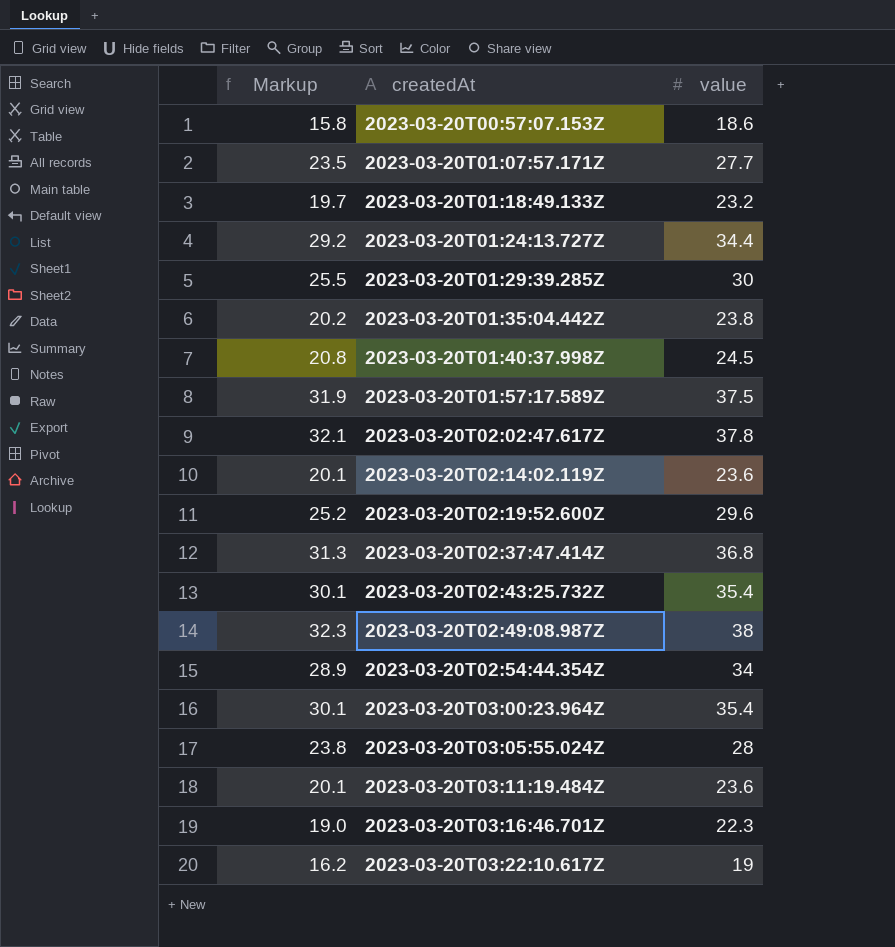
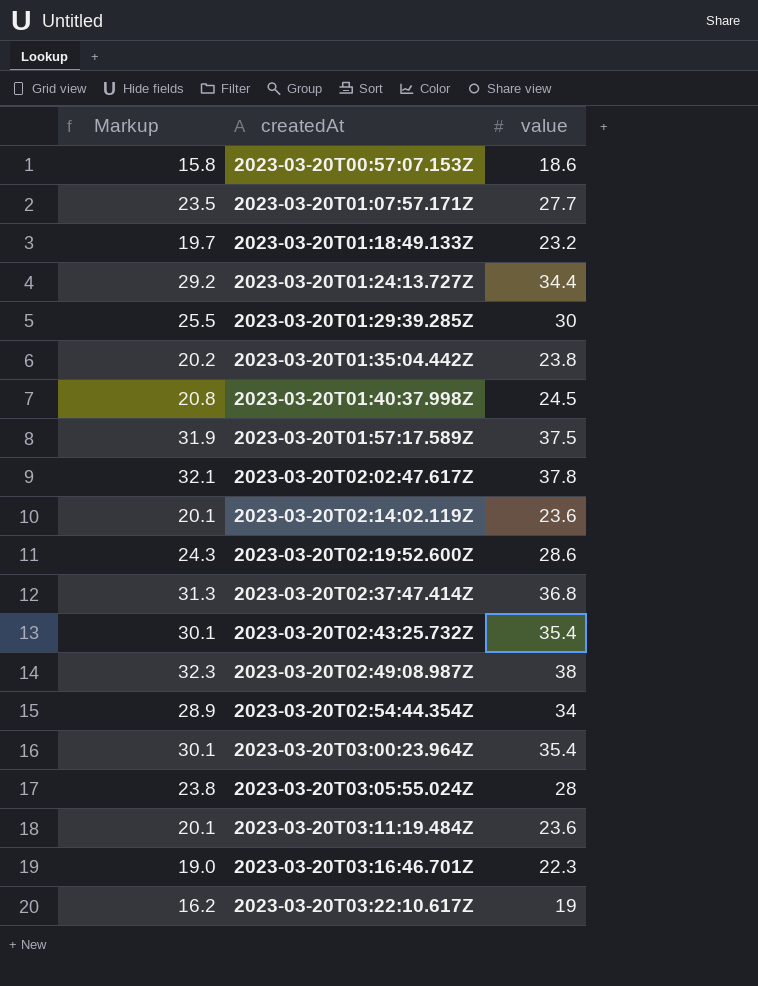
2023-03-20T02:19:52.600Z | Markup: 25.2 -> 24.3
2023-03-20T02:19:52.600Z | value: 29.6 -> 28.6

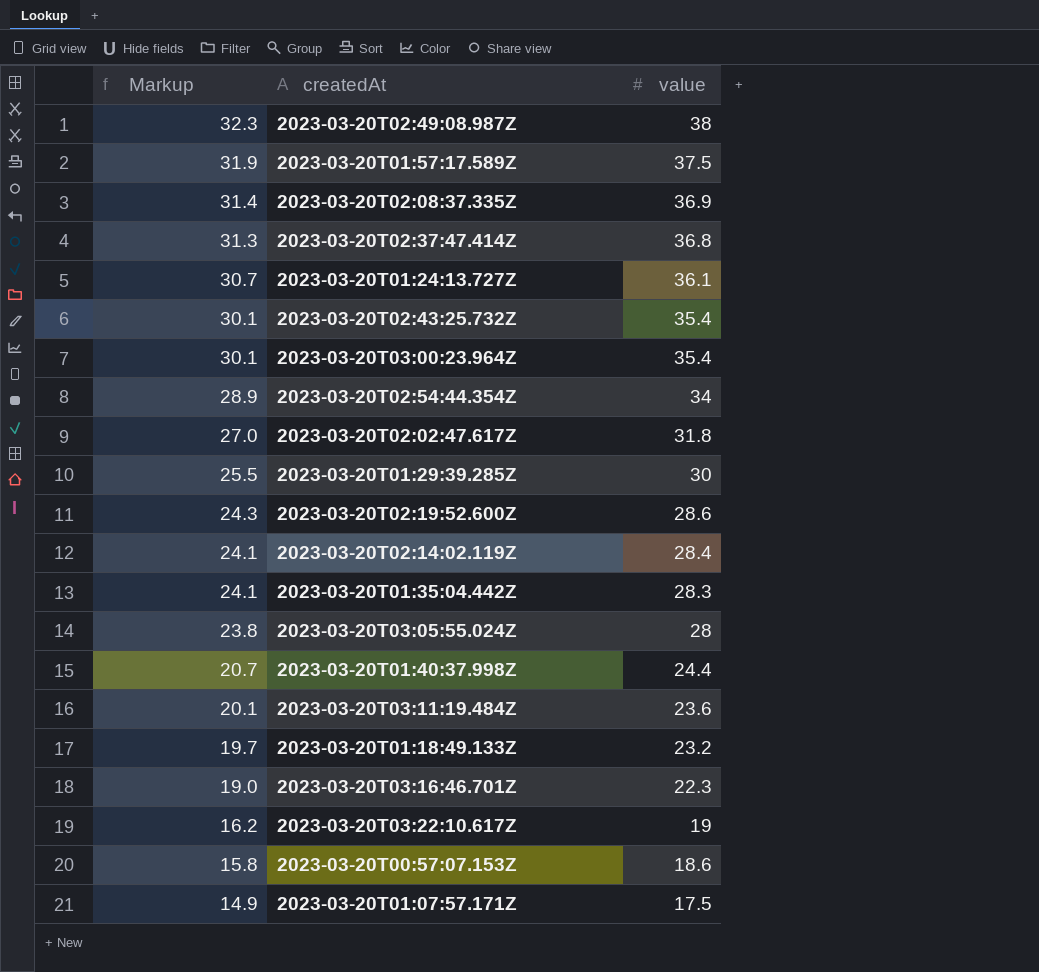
row order: createdAt ascending -> Markup descending
row 2023-03-20T02:08:37.335Z: none -> 31.4 | 36.9
2023-03-20T01:24:13.727Z | Markup: 29.2 -> 30.7
2023-03-20T01:24:13.727Z | value: 34.4 -> 36.1
2023-03-20T02:02:47.617Z | Markup: 32.1 -> 27.0
2023-03-20T02:02:47.617Z | value: 37.8 -> 31.8
2023-03-20T02:14:02.119Z | Markup: 20.1 -> 24.1
2023-03-20T02:14:02.119Z | value: 23.6 -> 28.4
2023-03-20T01:35:04.442Z | Markup: 20.2 -> 24.1
2023-03-20T01:35:04.442Z | value: 23.8 -> 28.3
2023-03-20T01:40:37.998Z | Markup: 20.8 -> 20.7
2023-03-20T01:40:37.998Z | value: 24.5 -> 24.4
2023-03-20T01:07:57.171Z | Markup: 23.5 -> 14.9
2023-03-20T01:07:57.171Z | value: 27.7 -> 17.5

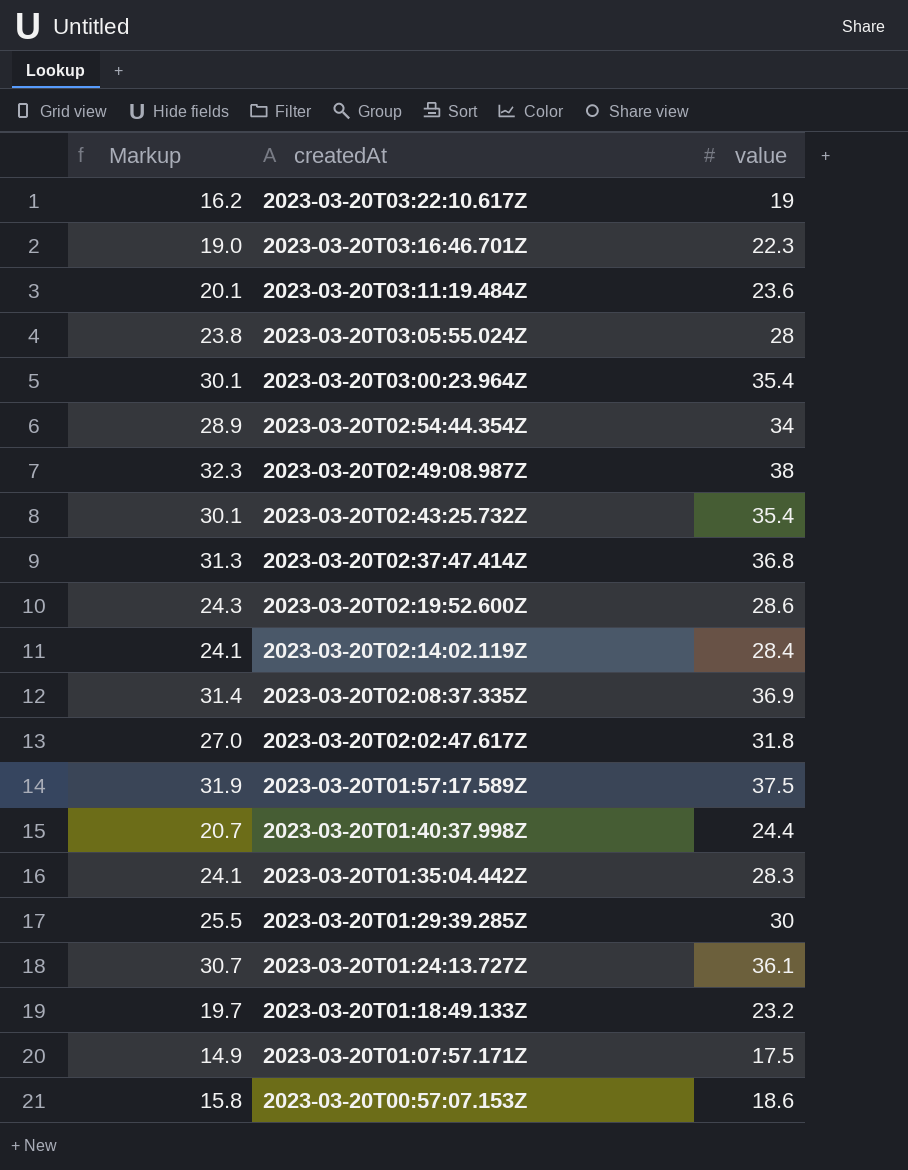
row order: Markup descending -> createdAt descending

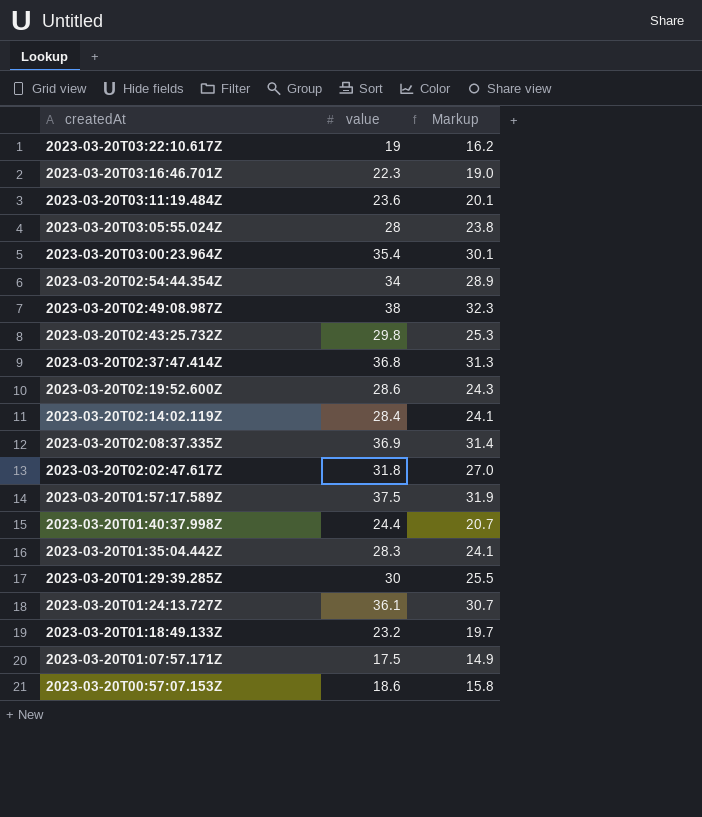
column Markup | position: 1 -> 3
2023-03-20T02:43:25.732Z | value: 35.4 -> 29.8
2023-03-20T02:43:25.732Z | Markup: 30.1 -> 25.3

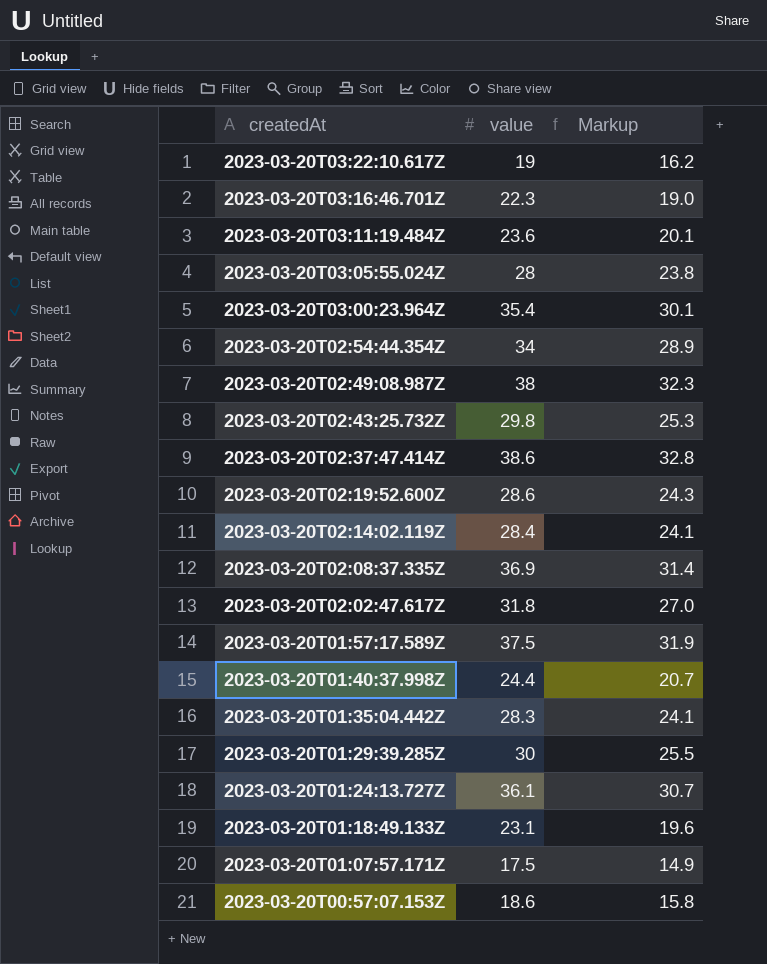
2023-03-20T02:37:47.414Z | value: 36.8 -> 38.6
2023-03-20T02:37:47.414Z | Markup: 31.3 -> 32.8
2023-03-20T01:18:49.133Z | value: 23.2 -> 23.1
2023-03-20T01:18:49.133Z | Markup: 19.7 -> 19.6

